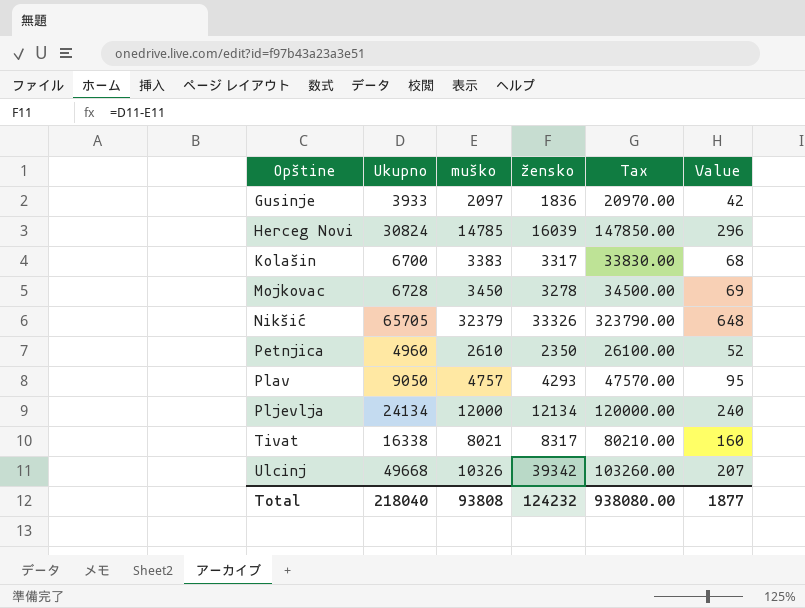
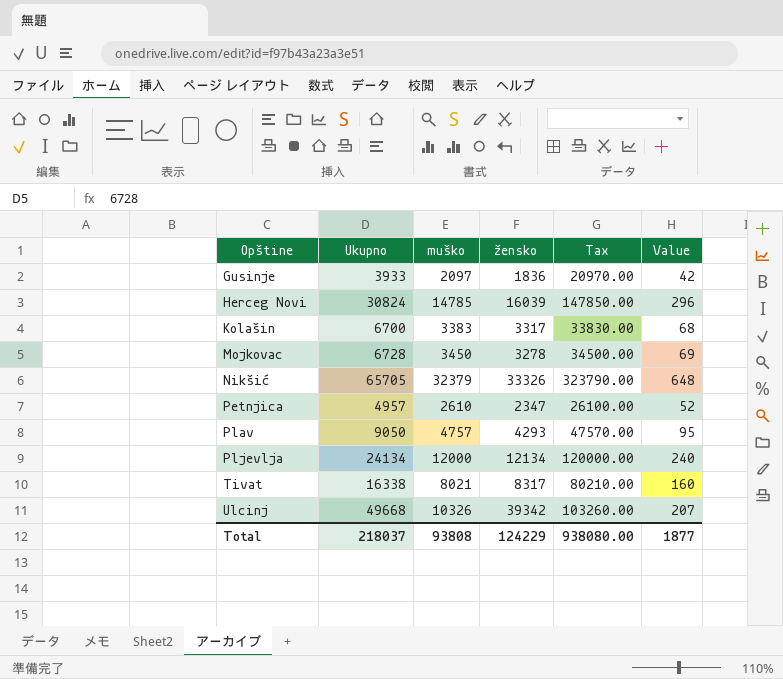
Petnjica | Ukupno: 4960 -> 4957
Petnjica | žensko: 2350 -> 2347
Total | Ukupno: 218040 -> 218037
Total | žensko: 124232 -> 124229

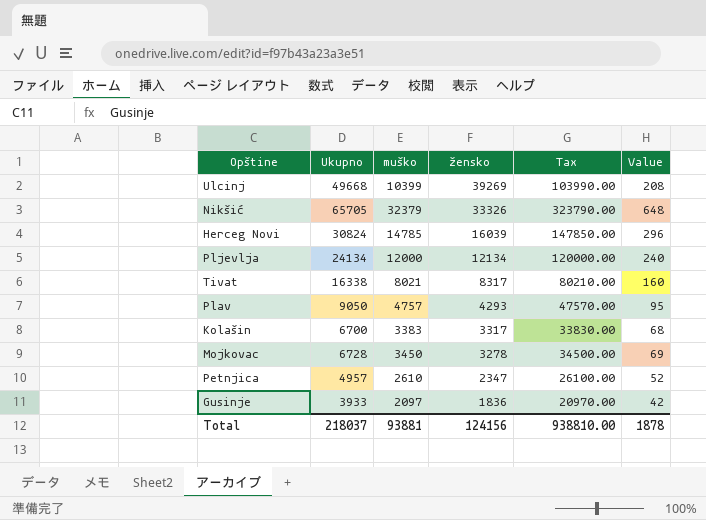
row order: Opštine ascending -> žensko descending
Ulcinj | muško: 10326 -> 10399
Ulcinj | žensko: 39342 -> 39269
Ulcinj | Tax: 103260.00 -> 103990.00
Ulcinj | Value: 207 -> 208
Total | muško: 93808 -> 93881
Total | žensko: 124229 -> 124156
Total | Tax: 938080.00 -> 938810.00
Total | Value: 1877 -> 1878

